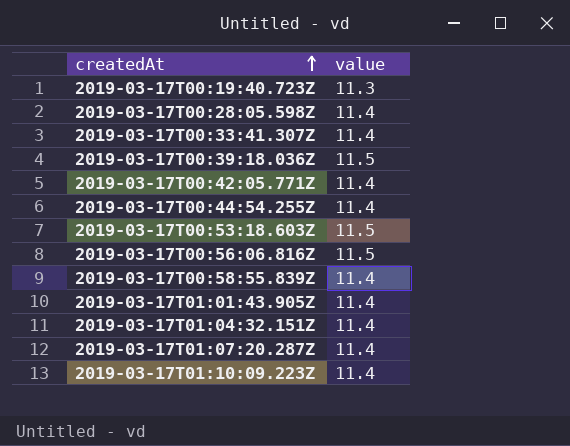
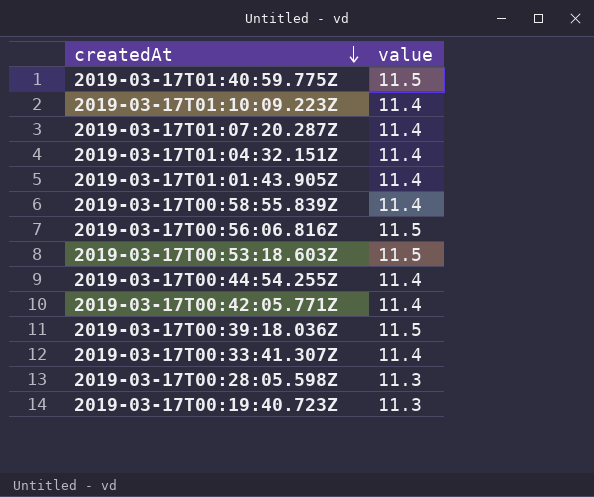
row order: createdAt ascending -> createdAt descending
row 2019-03-17T01:40:59.775Z: none -> 11.5
2019-03-17T00:28:05.598Z | value: 11.4 -> 11.3

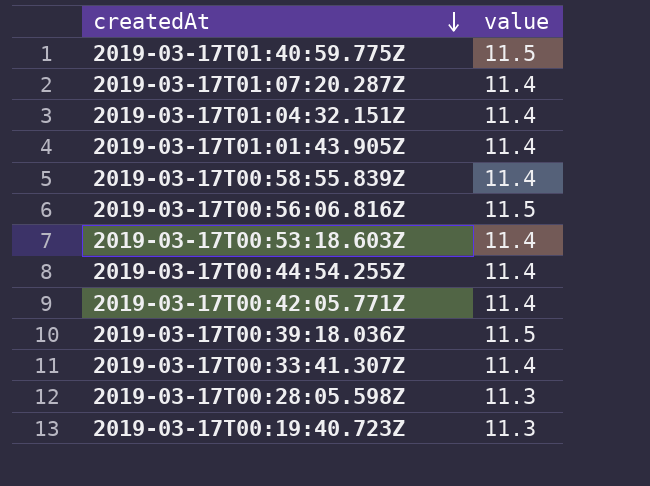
row 2019-03-17T01:10:09.223Z: 11.4 -> none
2019-03-17T00:53:18.603Z | value: 11.5 -> 11.4

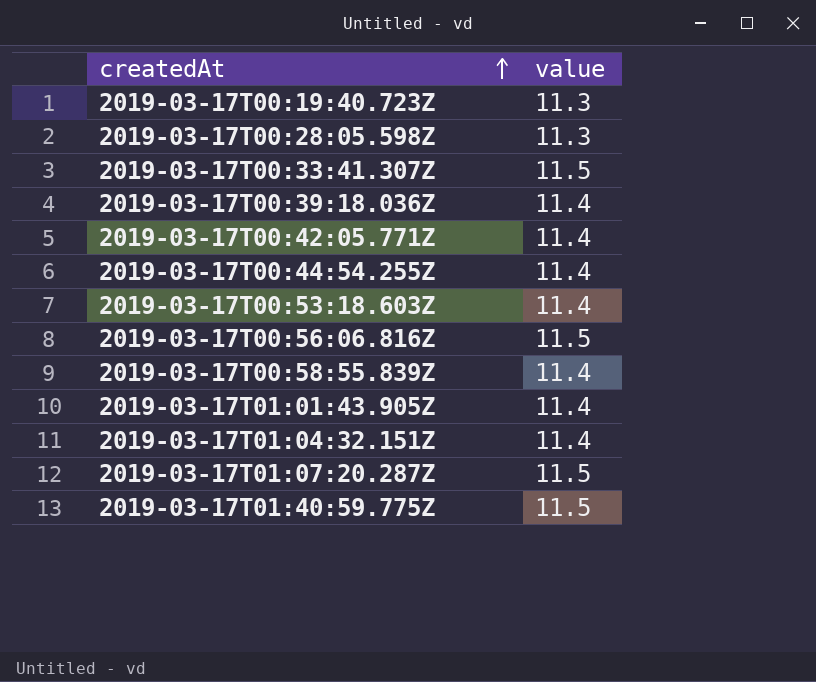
row order: createdAt descending -> createdAt ascending
2019-03-17T00:33:41.307Z | value: 11.4 -> 11.5
2019-03-17T00:39:18.036Z | value: 11.5 -> 11.4
2019-03-17T01:07:20.287Z | value: 11.4 -> 11.5

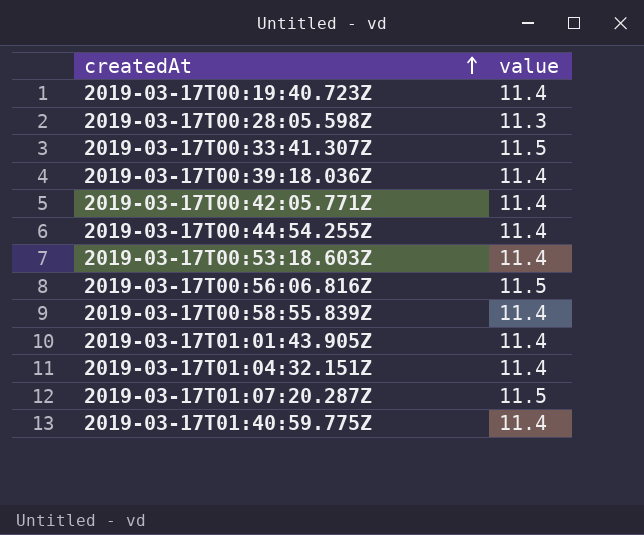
2019-03-17T00:19:40.723Z | value: 11.3 -> 11.4
2019-03-17T01:40:59.775Z | value: 11.5 -> 11.4

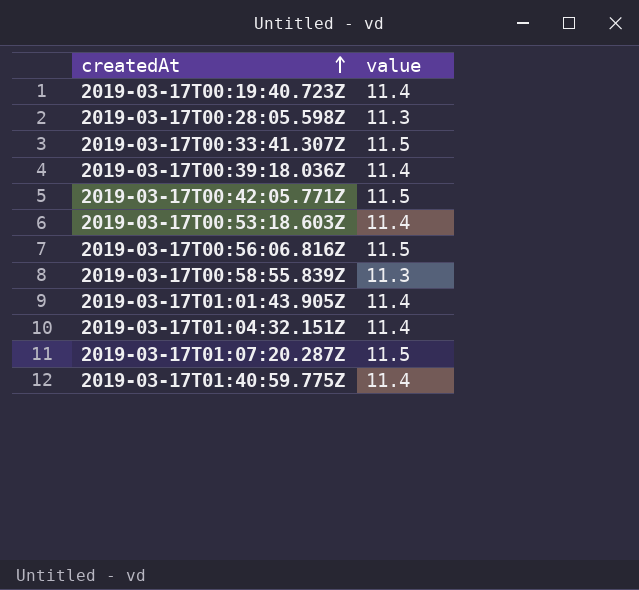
row 2019-03-17T00:44:54.255Z: 11.4 -> none
2019-03-17T00:42:05.771Z | value: 11.4 -> 11.5
2019-03-17T00:58:55.839Z | value: 11.4 -> 11.3

